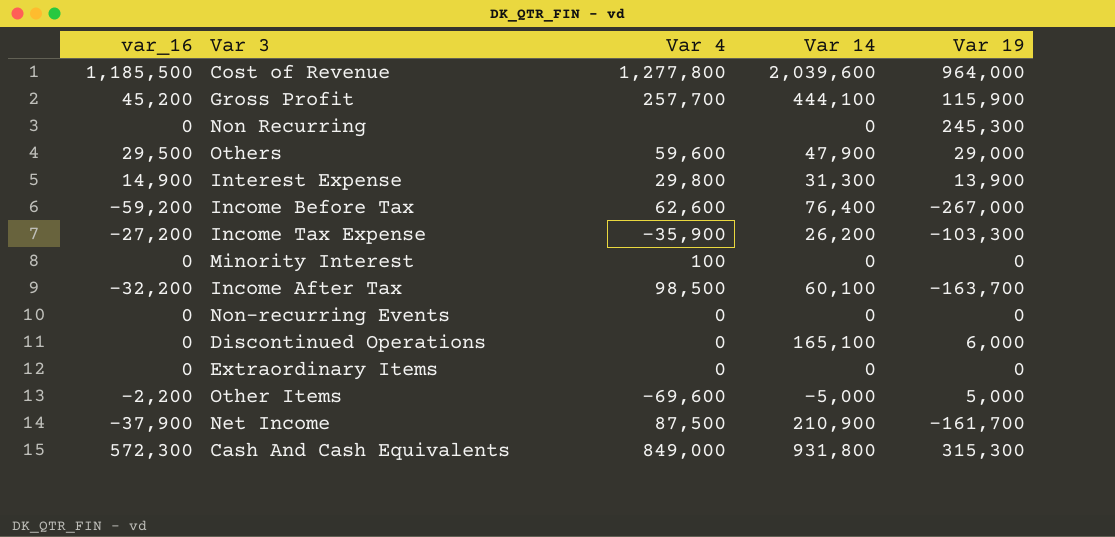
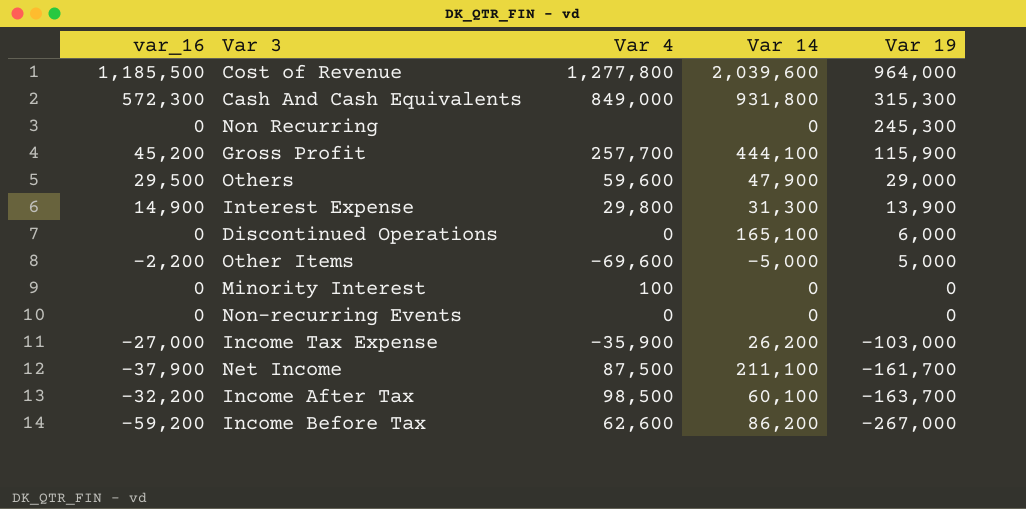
row order: none -> Var 19 descending
row Extraordinary Items: 0 | 0 | 0 | 0 -> none
Income Tax Expense | var_16: -27,200 -> -27,000
Income Tax Expense | Var 19: -103,300 -> -103,000
Net Income | Var 14: 210,900 -> 211,100
Income Before Tax | Var 14: 76,400 -> 86,200

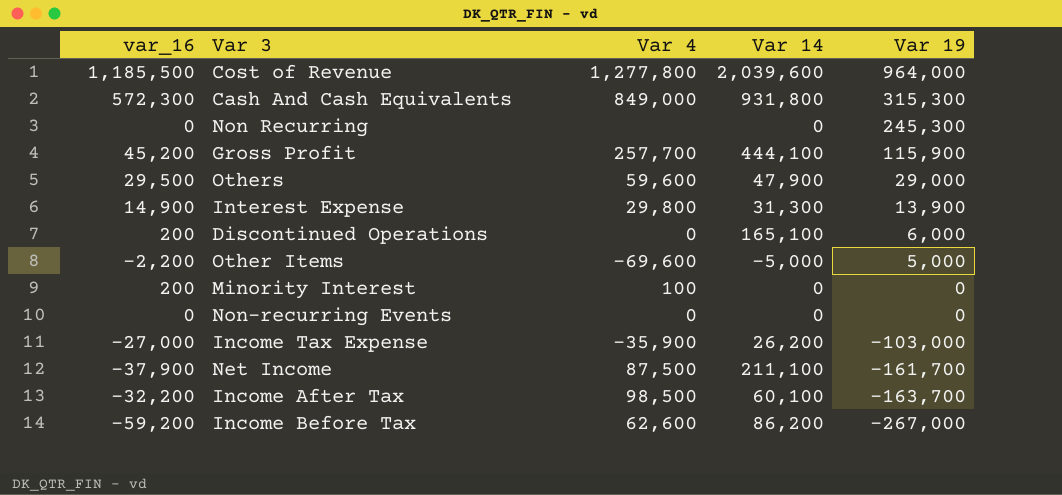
Discontinued Operations | var_16: 0 -> 200
Minority Interest | var_16: 0 -> 200

